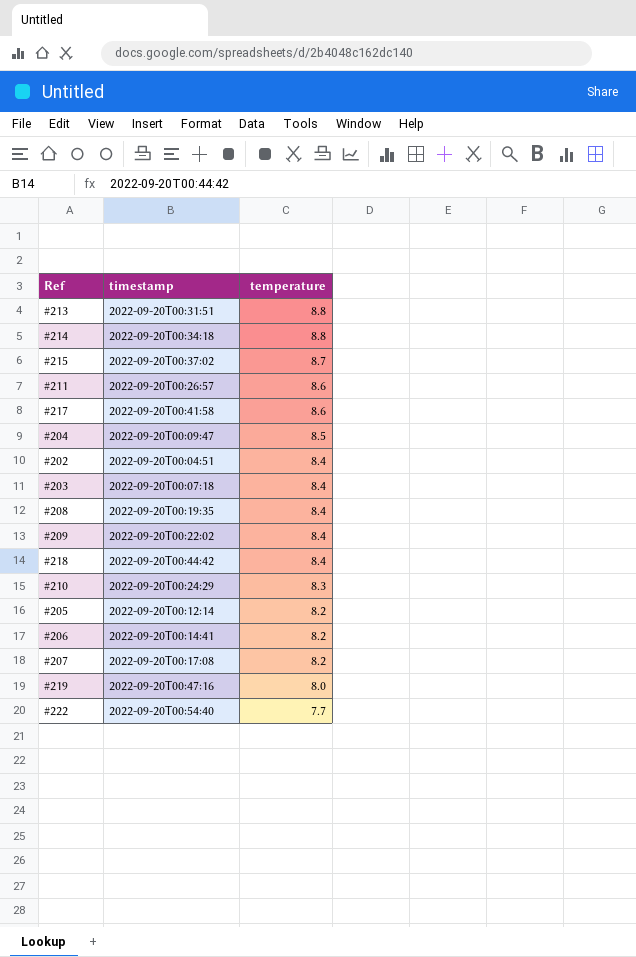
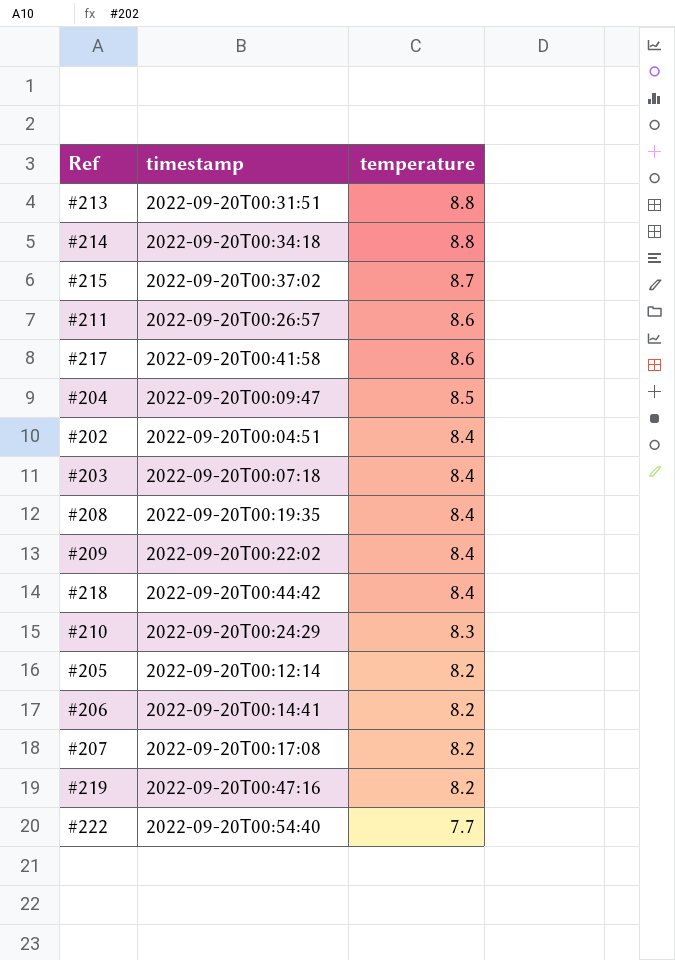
#219 | temperature: 8.0 -> 8.2

